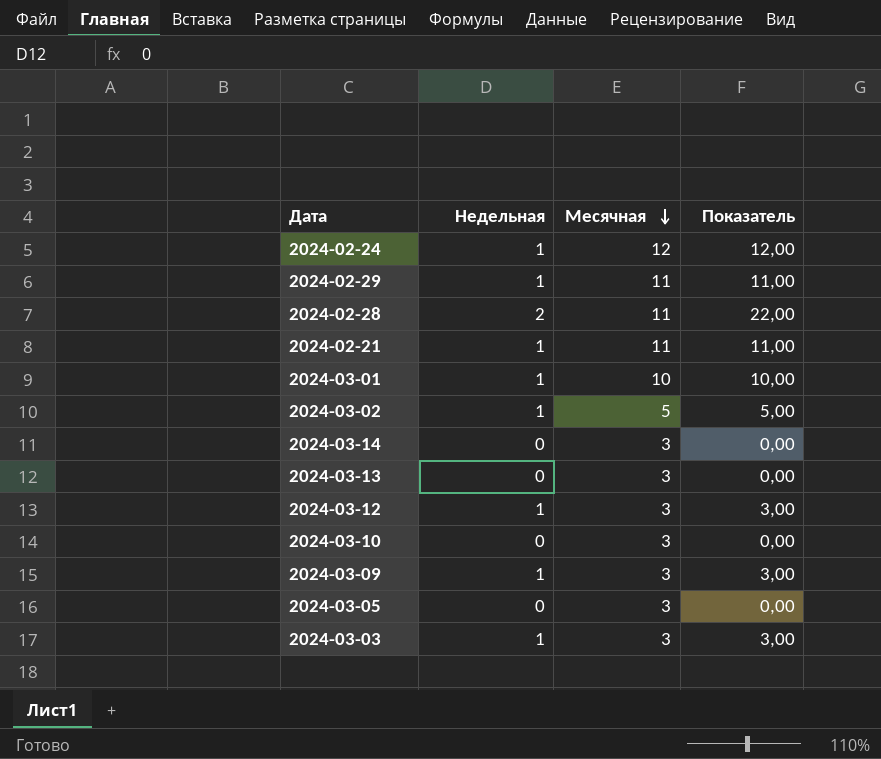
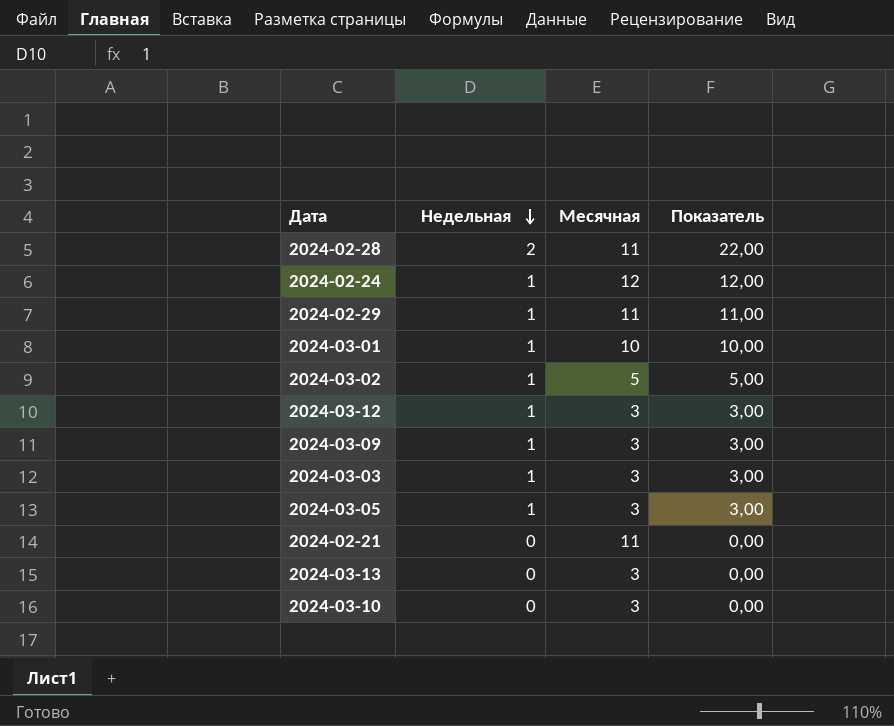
row order: Месячная descending -> Недельная descending
row 2024-03-14: 0 | 3 | 0,00 -> none
2024-03-05 | Недельная: 0 -> 1
2024-03-05 | Показатель: 0,00 -> 3,00
2024-02-21 | Недельная: 1 -> 0
2024-02-21 | Показатель: 11,00 -> 0,00

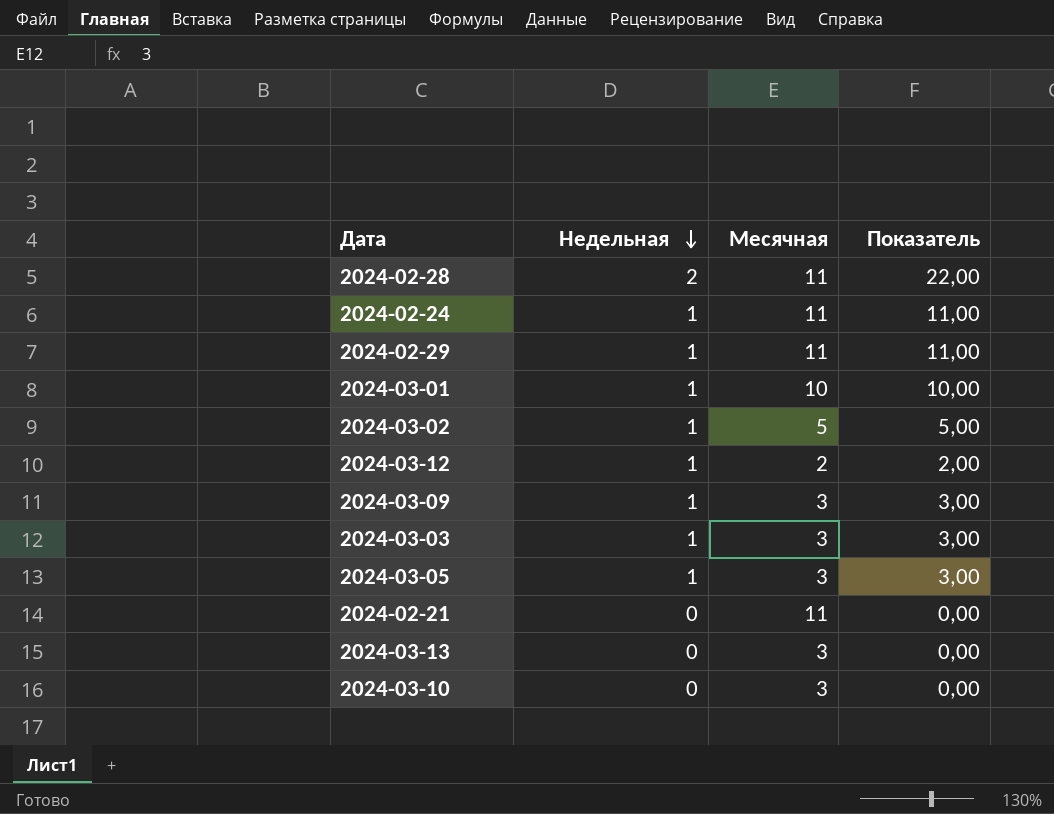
2024-02-24 | Месячная: 12 -> 11
2024-02-24 | Показатель: 12,00 -> 11,00
2024-03-12 | Месячная: 3 -> 2
2024-03-12 | Показатель: 3,00 -> 2,00

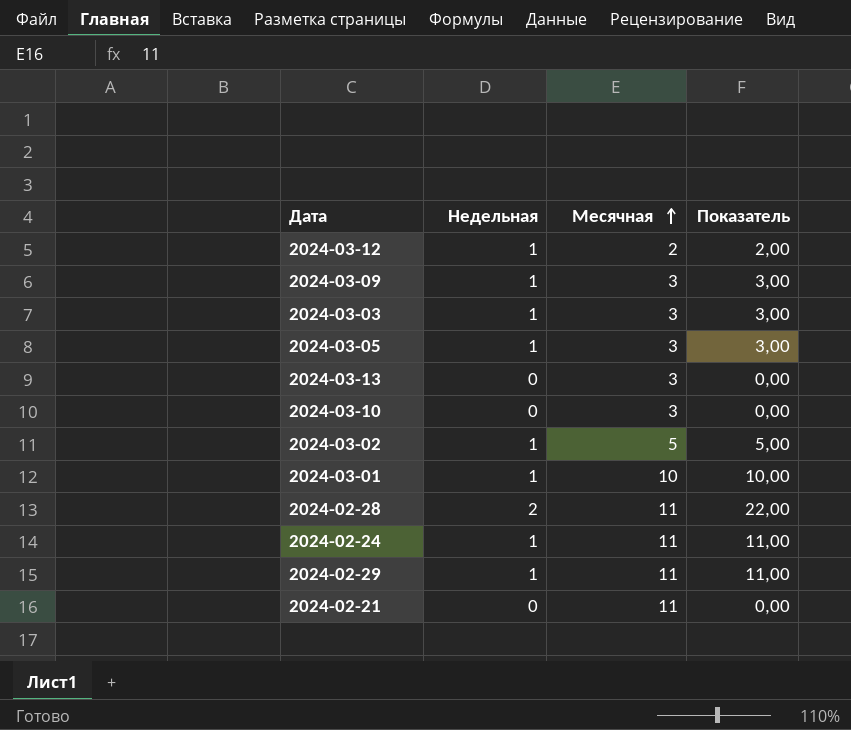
row order: Недельная descending -> Месячная ascending

